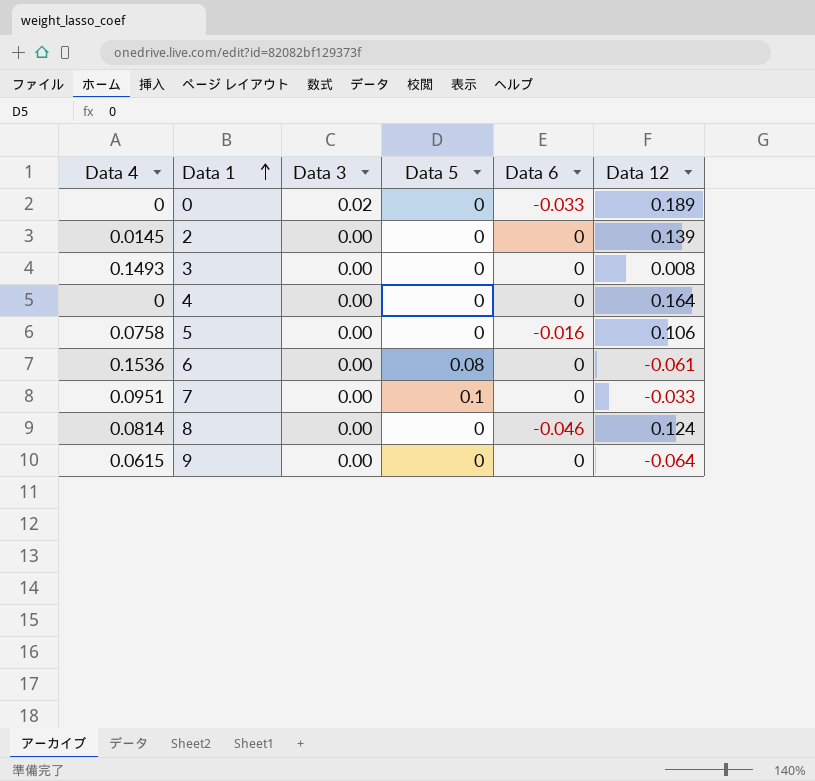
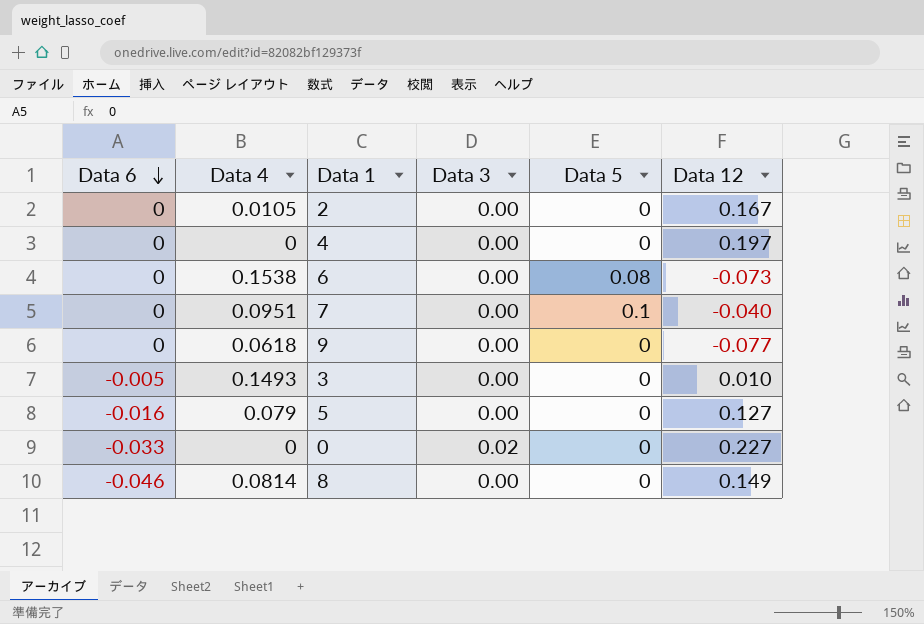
row order: Data 1 ascending -> Data 6 descending
column Data 6 | position: 5 -> 1
2 | Data 4: 0.0145 -> 0.0105
2 | Data 12: 0.139 -> 0.167
4 | Data 12: 0.164 -> 0.197
6 | Data 4: 0.1536 -> 0.1538
6 | Data 12: -0.061 -> -0.073
7 | Data 12: -0.033 -> -0.040
9 | Data 4: 0.0615 -> 0.0618
9 | Data 12: -0.064 -> -0.077
3 | Data 6: 0 -> -0.005
3 | Data 12: 0.008 -> 0.010
5 | Data 4: 0.0758 -> 0.079
5 | Data 12: 0.106 -> 0.127
0 | Data 12: 0.189 -> 0.227
8 | Data 12: 0.124 -> 0.149

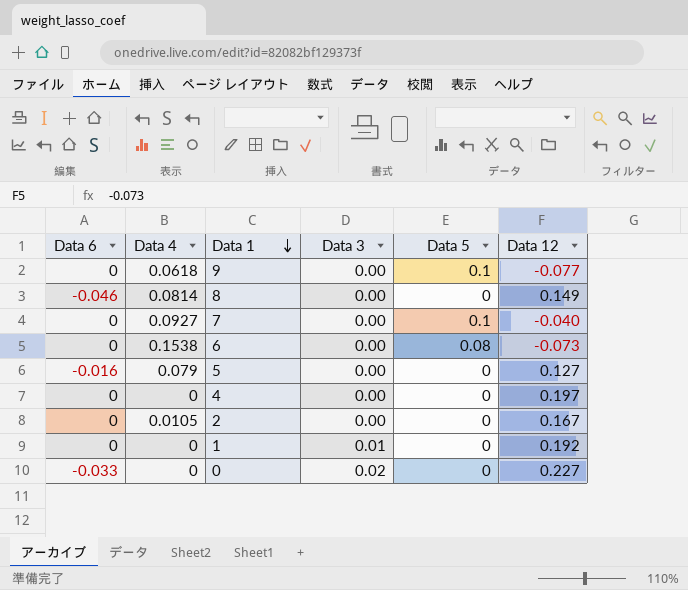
row order: Data 6 descending -> Data 1 descending
row 3: -0.005 | 0.1493 | 0.00 | 0 | 0.010 -> none
9 | Data 5: 0 -> 0.1
7 | Data 4: 0.0951 -> 0.0927
row 1: none -> 0 | 0 | 0.01 | 0 | 0.192

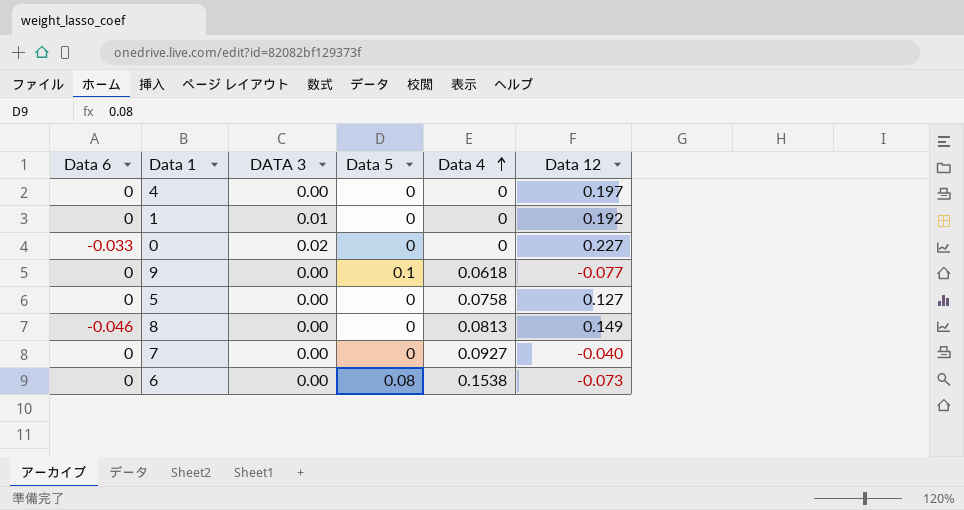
row order: Data 1 descending -> Data 4 ascending
column name: Data 3 -> DATA 3
column Data 4 | position: 2 -> 5
row 2: 0 | 0.0105 | 0.00 | 0 | 0.167 -> none
5 | Data 6: -0.016 -> 0
5 | Data 4: 0.079 -> 0.0758
8 | Data 4: 0.0814 -> 0.0813
7 | Data 5: 0.1 -> 0

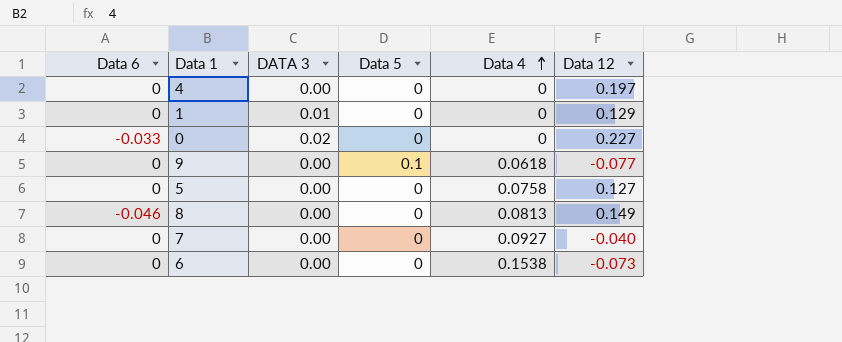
1 | Data 12: 0.192 -> 0.129
6 | Data 5: 0.08 -> 0

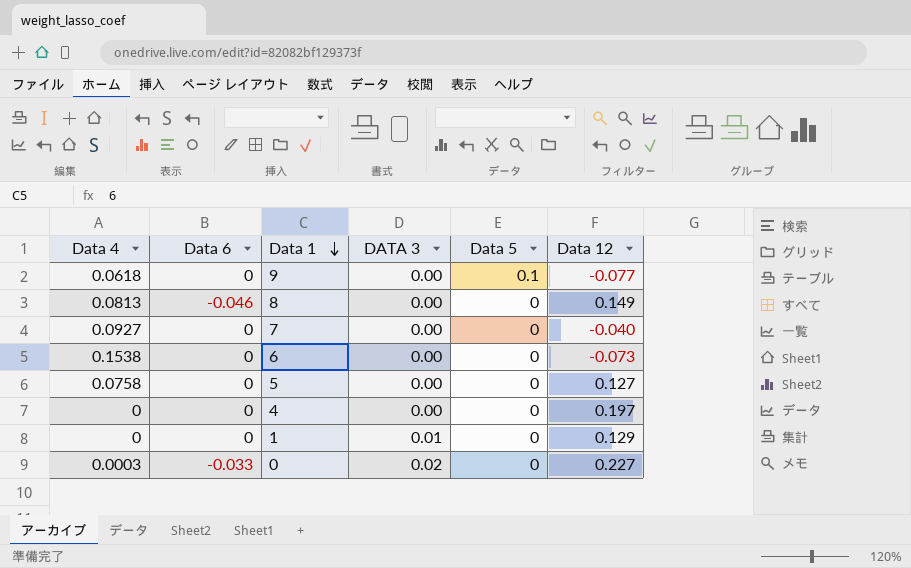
row order: Data 4 ascending -> Data 1 descending
column Data 4 | position: 5 -> 1
0 | Data 4: 0 -> 0.0003

